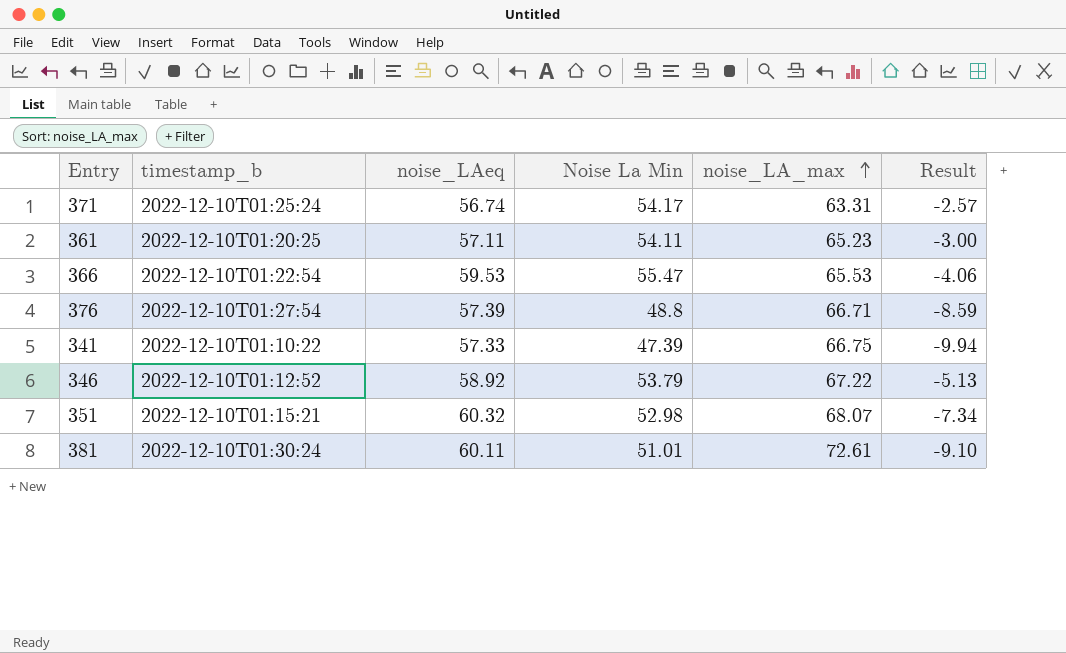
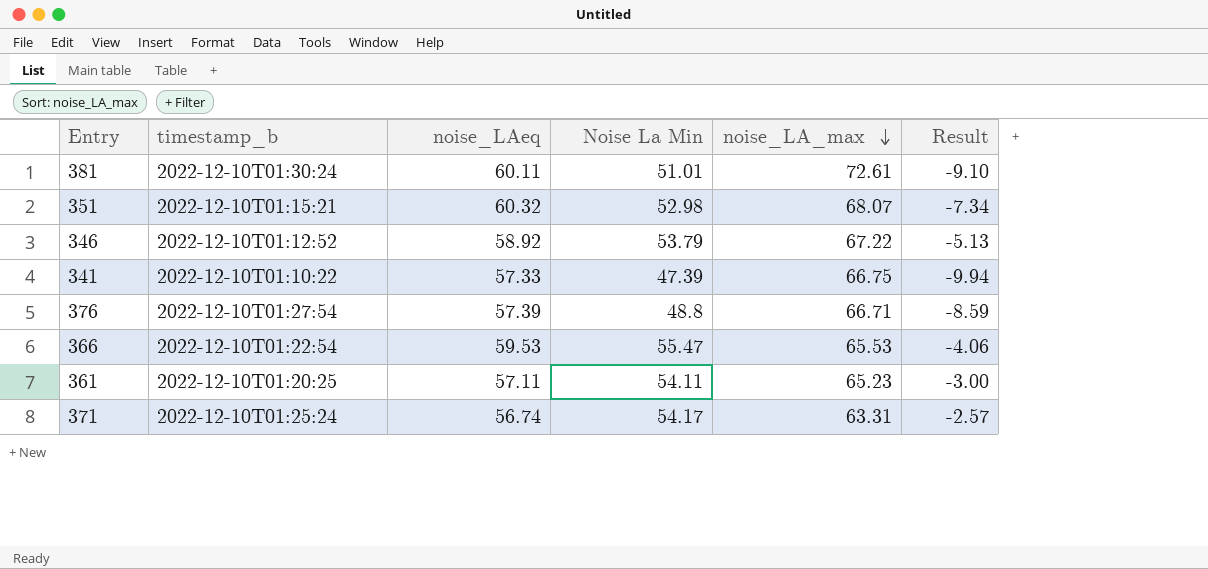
row order: noise_LA_max ascending -> noise_LA_max descending

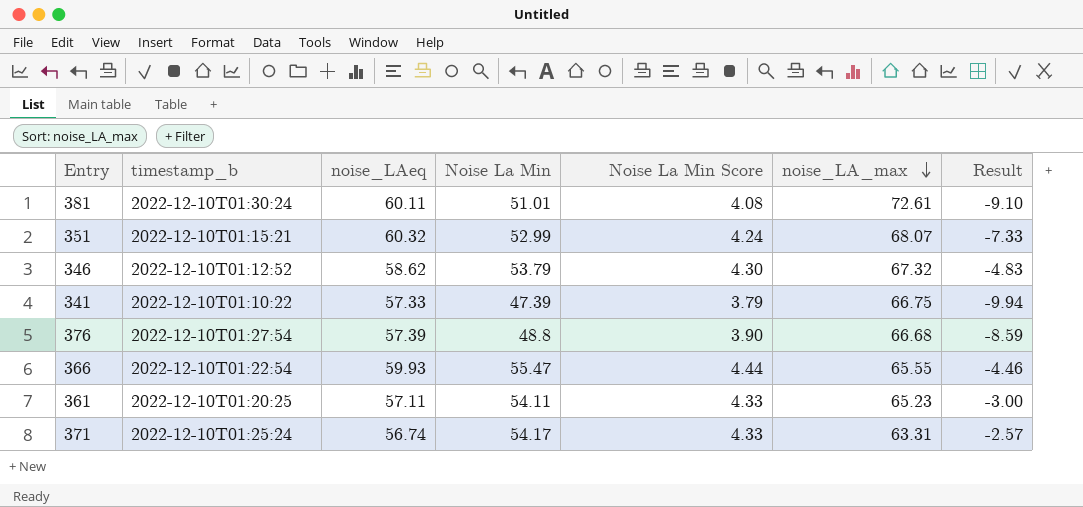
column Noise La Min Score | formula: none -> [Noise La Min] * 0.08
351 | Noise La Min: 52.98 -> 52.99
351 | Result: -7.34 -> -7.33
346 | noise_LAeq: 58.92 -> 58.62
346 | noise_LA_max: 67.22 -> 67.32
346 | Result: -5.13 -> -4.83
376 | noise_LA_max: 66.71 -> 66.68
366 | noise_LAeq: 59.53 -> 59.93
366 | noise_LA_max: 65.53 -> 65.55
366 | Result: -4.06 -> -4.46

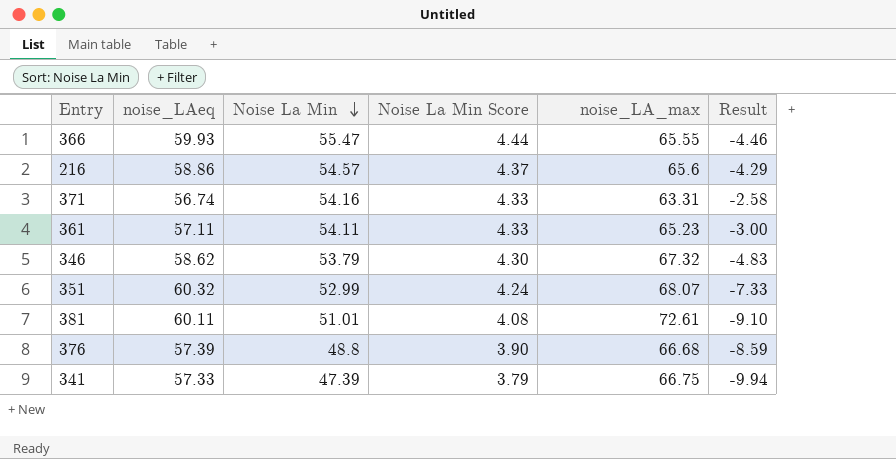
row order: noise_LA_max descending -> Noise La Min descending
column timestamp_b | position: 2 -> none
row 216: none -> 58.86 | 54.57 | 4.37 | 65.6 | -4.29
371 | Noise La Min: 54.17 -> 54.16
371 | Result: -2.57 -> -2.58

